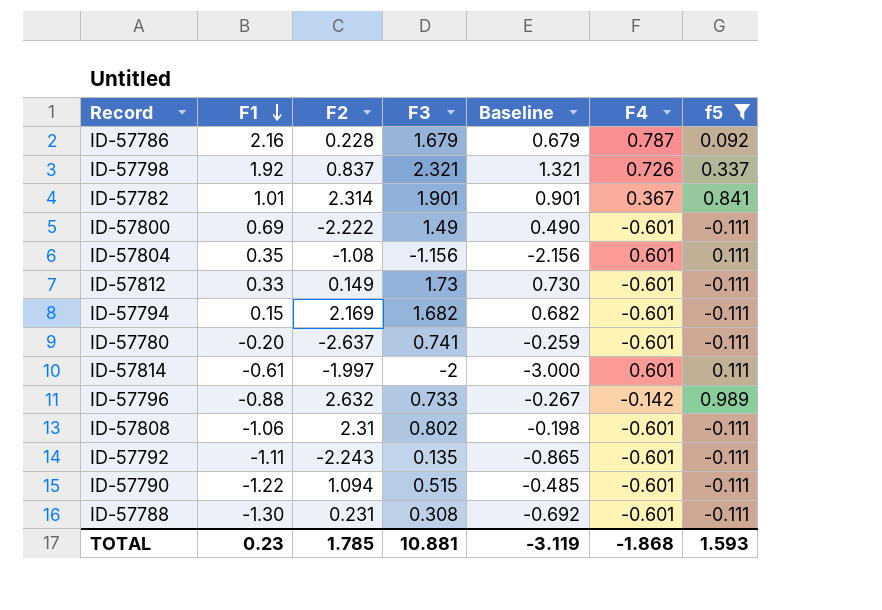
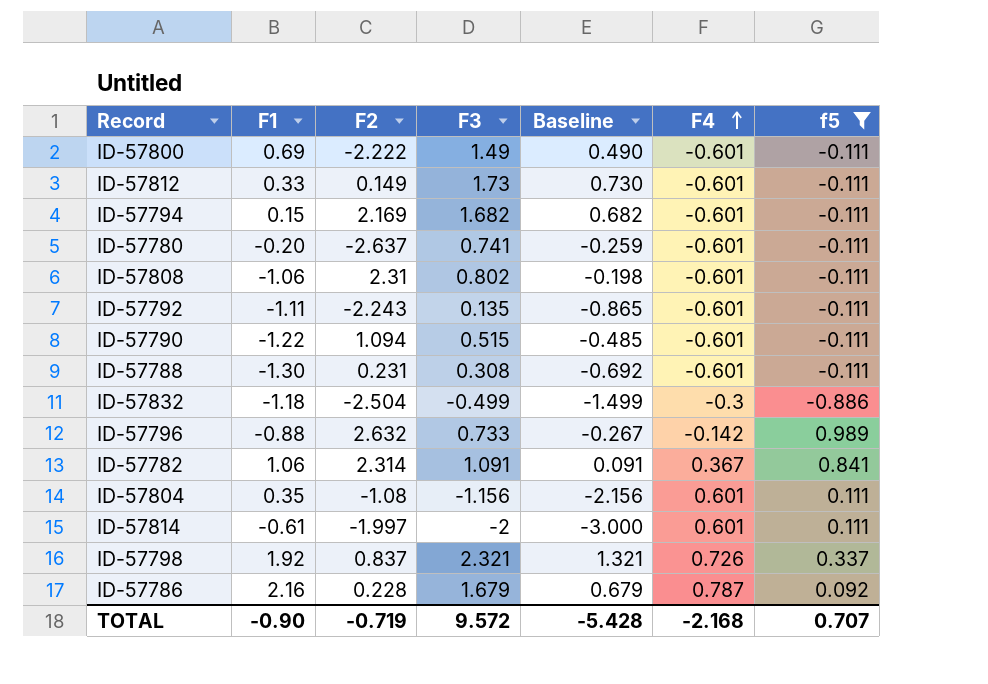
row order: F1 descending -> F4 ascending
row ID-57832: none -> -1.18 | -2.504 | -0.499 | -1.499 | -0.3 | -0.886
ID-57782 | F1: 1.01 -> 1.06
ID-57782 | F3: 1.901 -> 1.091
ID-57782 | Baseline: 0.901 -> 0.091
TOTAL | F1: 0.23 -> -0.90
TOTAL | F2: 1.785 -> -0.719
TOTAL | F3: 10.881 -> 9.572
TOTAL | Baseline: -3.119 -> -5.428
TOTAL | F4: -1.868 -> -2.168
TOTAL | f5: 1.593 -> 0.707

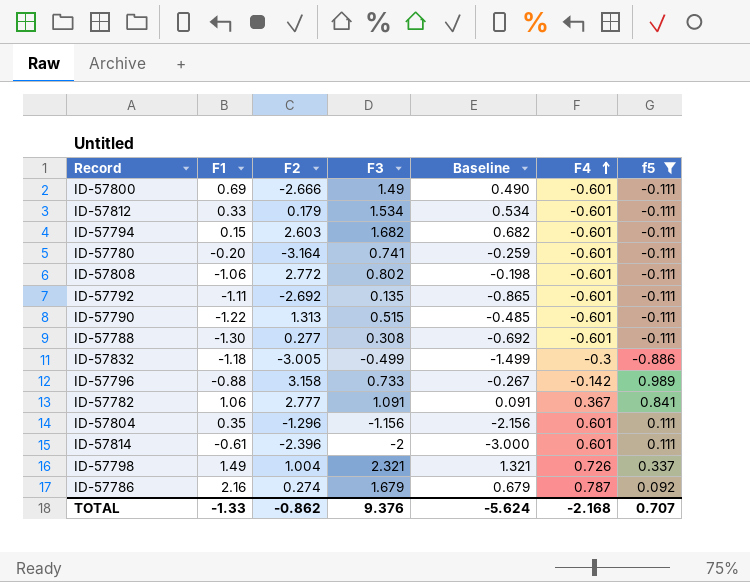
ID-57800 | F2: -2.222 -> -2.666
ID-57812 | F2: 0.149 -> 0.179
ID-57812 | F3: 1.73 -> 1.534
ID-57812 | Baseline: 0.730 -> 0.534
ID-57794 | F2: 2.169 -> 2.603
ID-57780 | F2: -2.637 -> -3.164
ID-57808 | F2: 2.31 -> 2.772
ID-57792 | F2: -2.243 -> -2.692
ID-57790 | F2: 1.094 -> 1.313
ID-57788 | F2: 0.231 -> 0.277
ID-57832 | F2: -2.504 -> -3.005
ID-57796 | F2: 2.632 -> 3.158
ID-57782 | F2: 2.314 -> 2.777
ID-57804 | F2: -1.08 -> -1.296
ID-57814 | F2: -1.997 -> -2.396
ID-57798 | F1: 1.92 -> 1.49
ID-57798 | F2: 0.837 -> 1.004
ID-57786 | F2: 0.228 -> 0.274
TOTAL | F1: -0.90 -> -1.33
TOTAL | F2: -0.719 -> -0.862
TOTAL | F3: 9.572 -> 9.376
TOTAL | Baseline: -5.428 -> -5.624

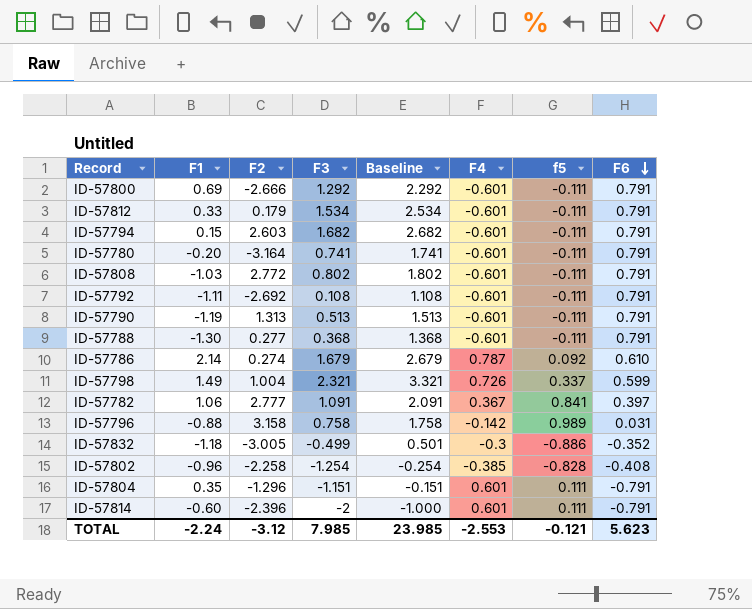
filter: f5 != -0.828 -> none
row order: F4 ascending -> F6 descending
column Baseline | formula: [F3] - 1 -> [F3] + 1
column F6 | position: none -> 8
ID-57800 | F3: 1.49 -> 1.292
ID-57808 | F1: -1.06 -> -1.03
ID-57792 | F3: 0.135 -> 0.108
ID-57790 | F1: -1.22 -> -1.19
ID-57790 | F3: 0.515 -> 0.513
ID-57788 | F3: 0.308 -> 0.368
ID-57786 | F1: 2.16 -> 2.14
ID-57796 | F3: 0.733 -> 0.758
ID-57804 | F3: -1.156 -> -1.151
ID-57814 | F1: -0.61 -> -0.60
TOTAL | F1: -1.33 -> -2.24
TOTAL | F2: -0.862 -> -3.12
TOTAL | F3: 9.376 -> 7.985
TOTAL | Baseline: -5.624 -> 23.985
TOTAL | F4: -2.168 -> -2.553
TOTAL | f5: 0.707 -> -0.121

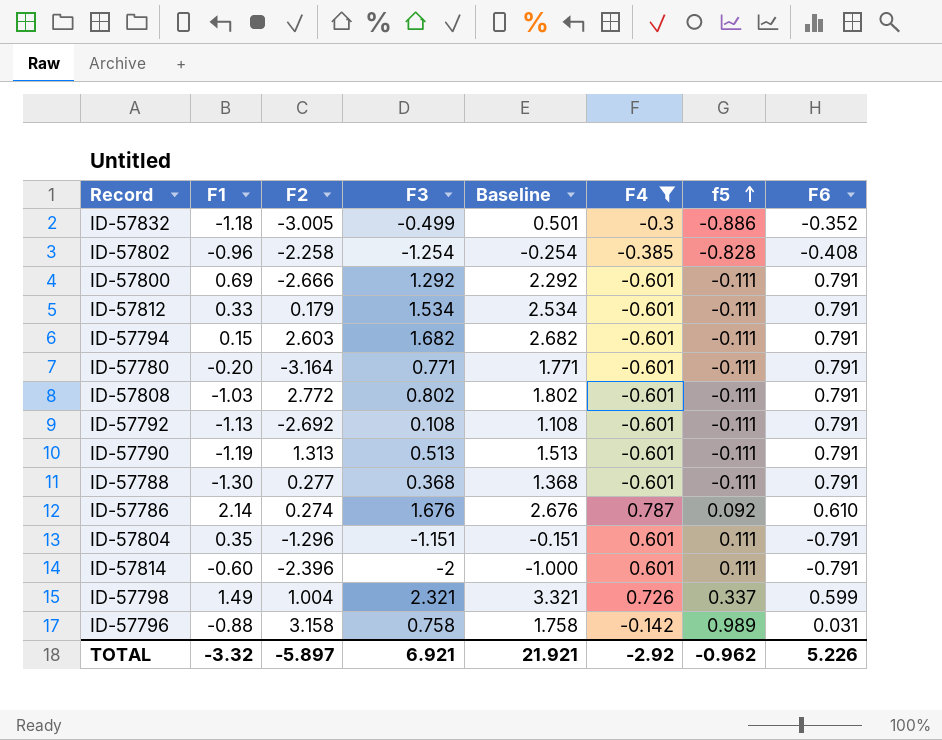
filter: none -> F4 != 0.367
row order: F6 descending -> f5 ascending
ID-57780 | F3: 0.741 -> 0.771
ID-57780 | Baseline: 1.741 -> 1.771
ID-57792 | F1: -1.11 -> -1.13
ID-57786 | F3: 1.679 -> 1.676
ID-57786 | Baseline: 2.679 -> 2.676
TOTAL | F1: -2.24 -> -3.32
TOTAL | F2: -3.12 -> -5.897
TOTAL | F3: 7.985 -> 6.921
TOTAL | Baseline: 23.985 -> 21.921
TOTAL | F4: -2.553 -> -2.92
TOTAL | f5: -0.121 -> -0.962
TOTAL | F6: 5.623 -> 5.226

